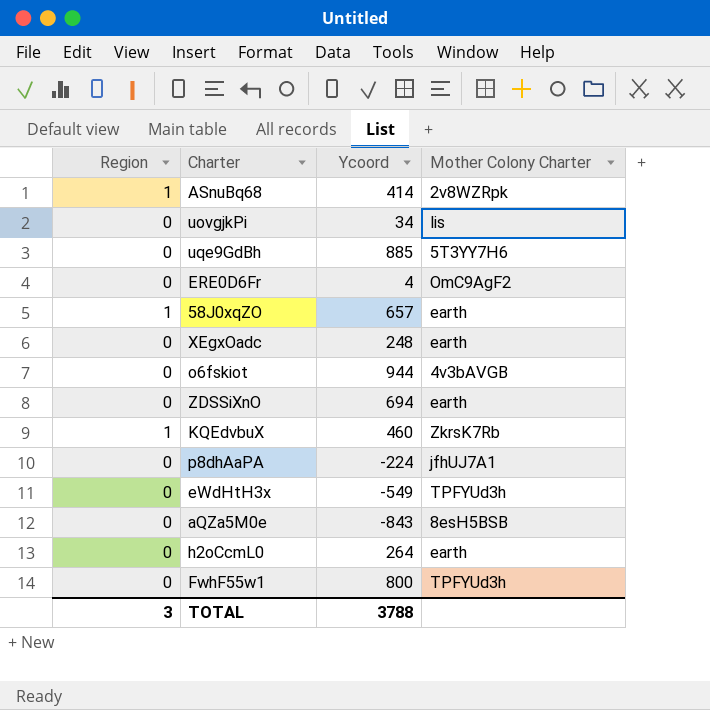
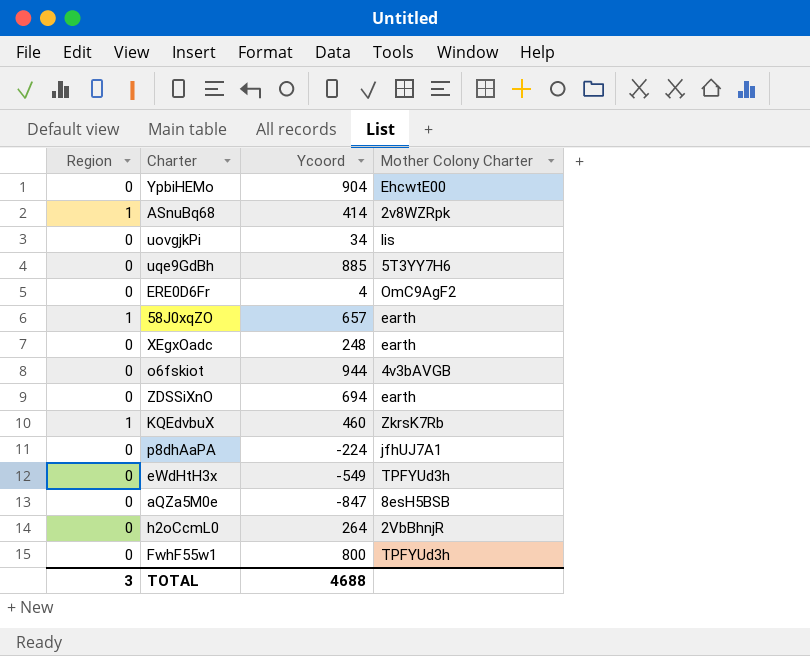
row YpbiHEMo: none -> 0 | 904 | EhcwtE00
aQZa5M0e | Ycoord: -843 -> -847
h2oCcmL0 | Mother Colony Charter: earth -> 2VbBhnjR
TOTAL | Ycoord: 3788 -> 4688

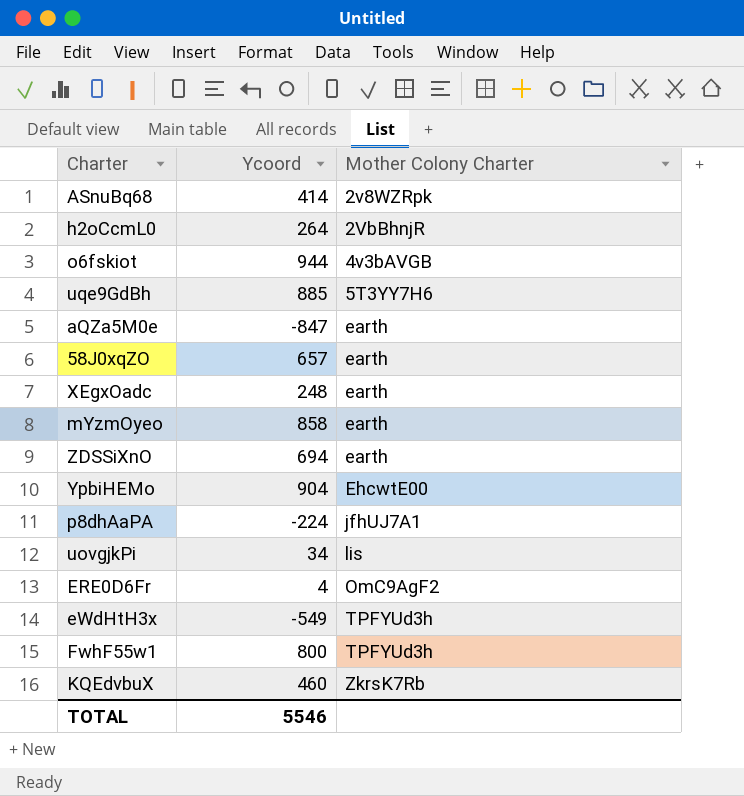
row order: none -> Mother Colony Charter ascending
column Region | position: 1 -> none
aQZa5M0e | Mother Colony Charter: 8esH5BSB -> earth
row mYzmOyeo: none -> 858 | earth
TOTAL | Ycoord: 4688 -> 5546

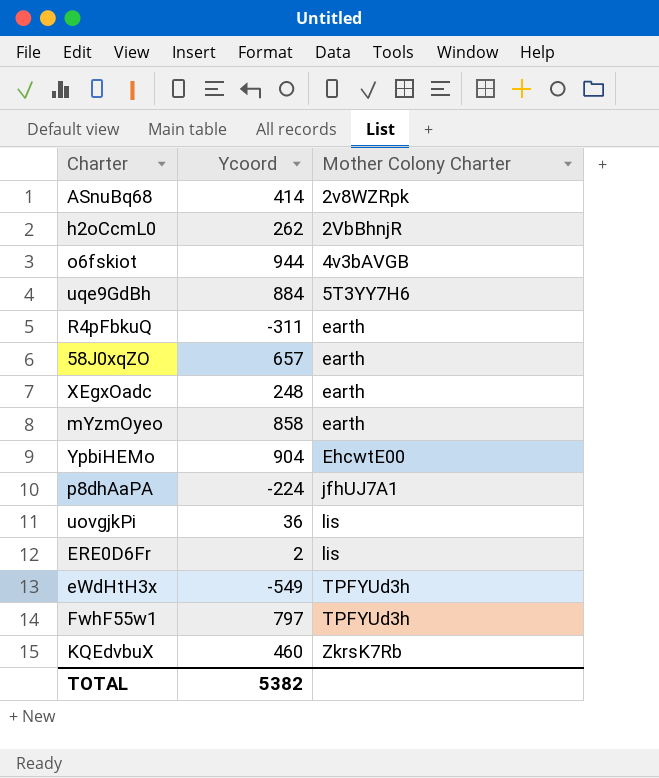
row aQZa5M0e: -847 | earth -> none
row ZDSSiXnO: 694 | earth -> none
h2oCcmL0 | Ycoord: 264 -> 262
uqe9GdBh | Ycoord: 885 -> 884
row R4pFbkuQ: none -> -311 | earth
uovgjkPi | Ycoord: 34 -> 36
ERE0D6Fr | Ycoord: 4 -> 2
ERE0D6Fr | Mother Colony Charter: OmC9AgF2 -> lis
FwhF55w1 | Ycoord: 800 -> 797
TOTAL | Ycoord: 5546 -> 5382

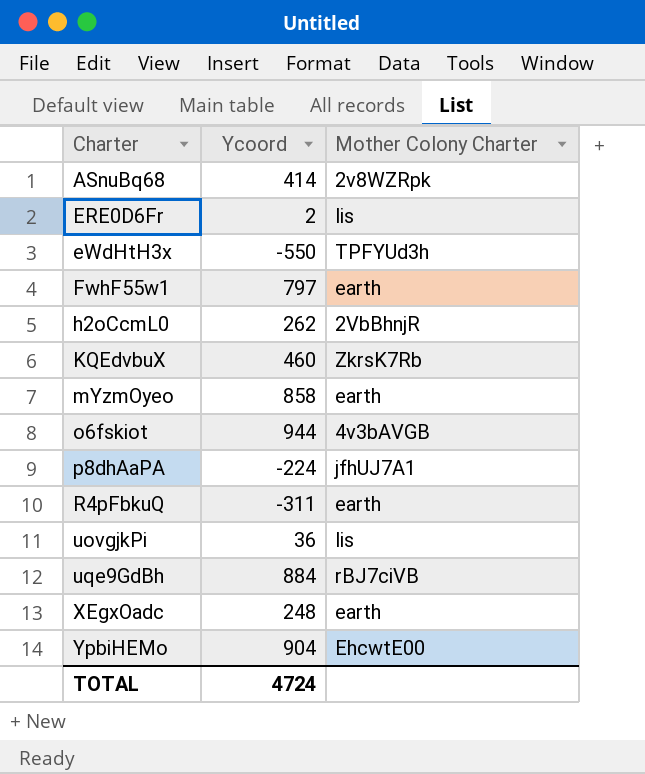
row order: Mother Colony Charter ascending -> Charter ascending
row 58J0xqZO: 657 | earth -> none
eWdHtH3x | Ycoord: -549 -> -550
FwhF55w1 | Mother Colony Charter: TPFYUd3h -> earth
uqe9GdBh | Mother Colony Charter: 5T3YY7H6 -> rBJ7ciVB
TOTAL | Ycoord: 5382 -> 4724

